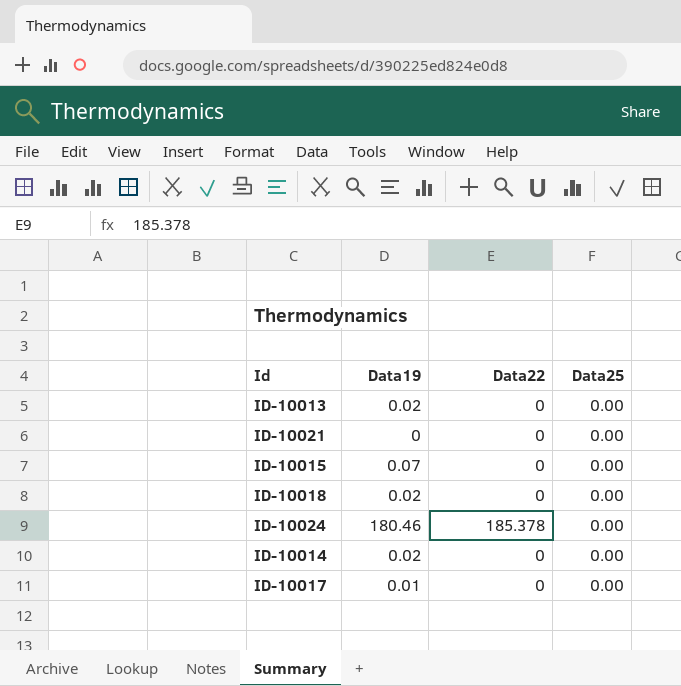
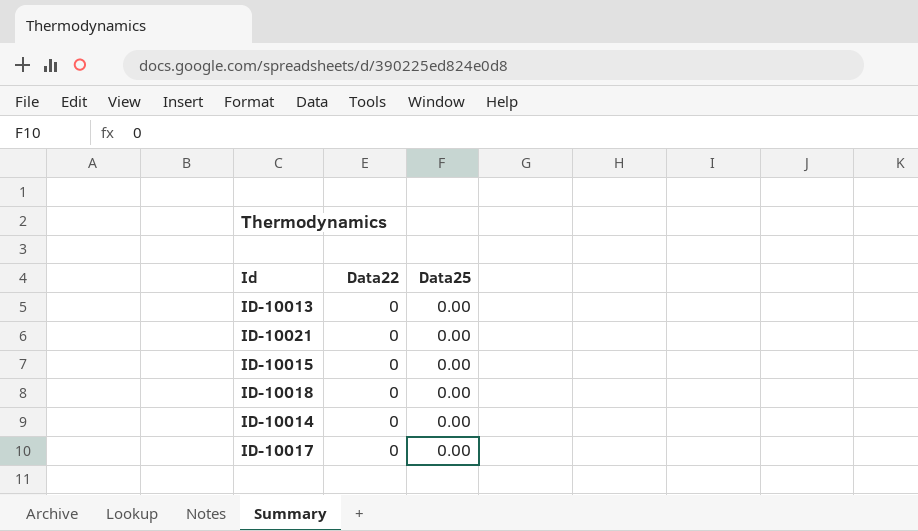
column Data19 | position: 2 -> none
row ID-10024: 180.46 | 185.378 | 0.00 -> none

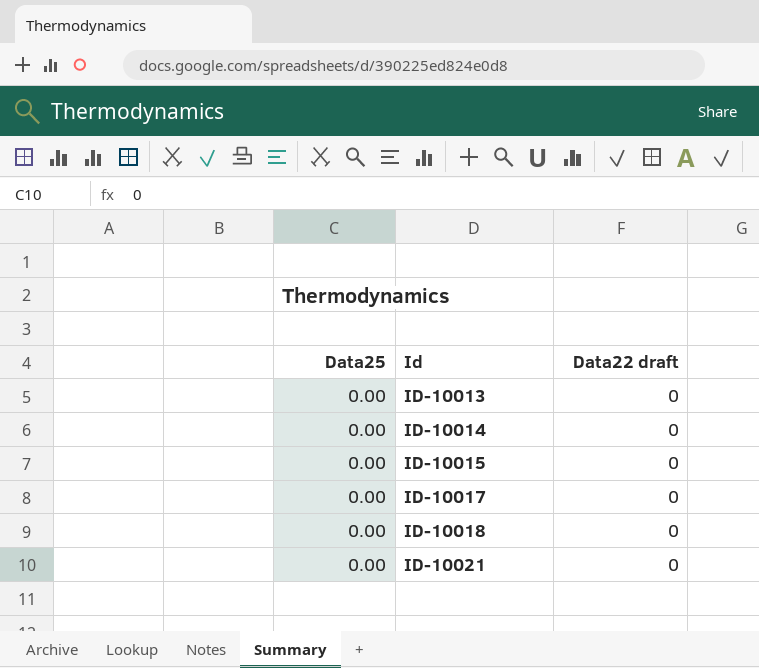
row order: none -> Id ascending
column Data25 | position: 3 -> 1
column name: Data22 -> Data22 draft

